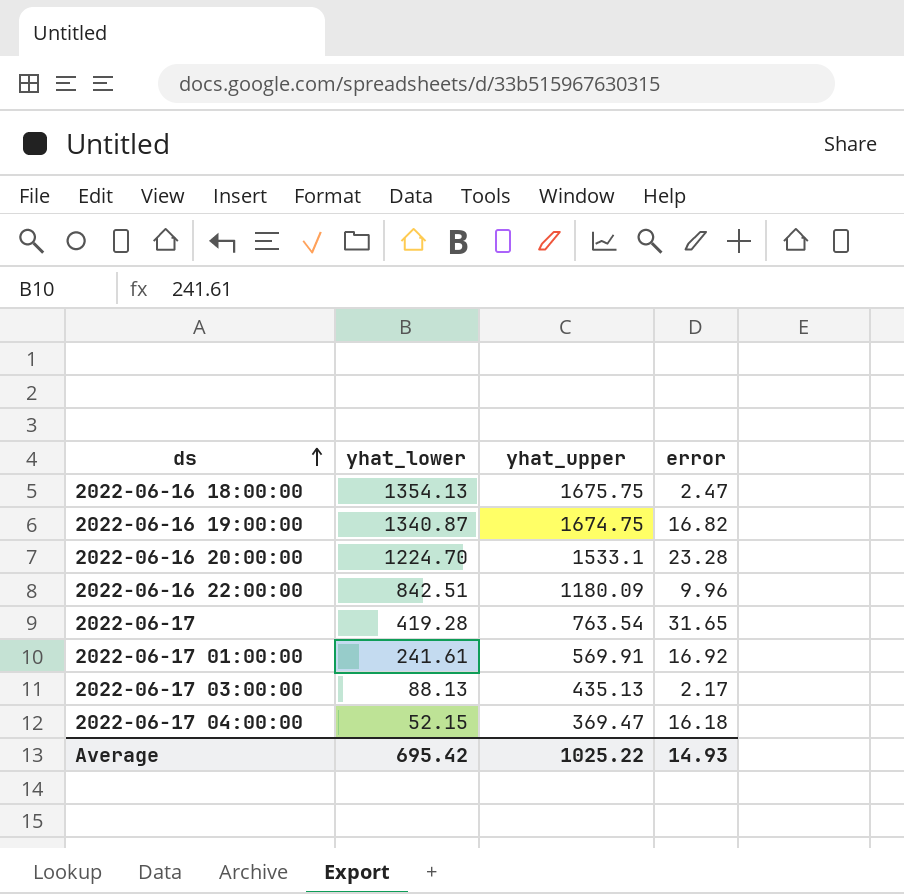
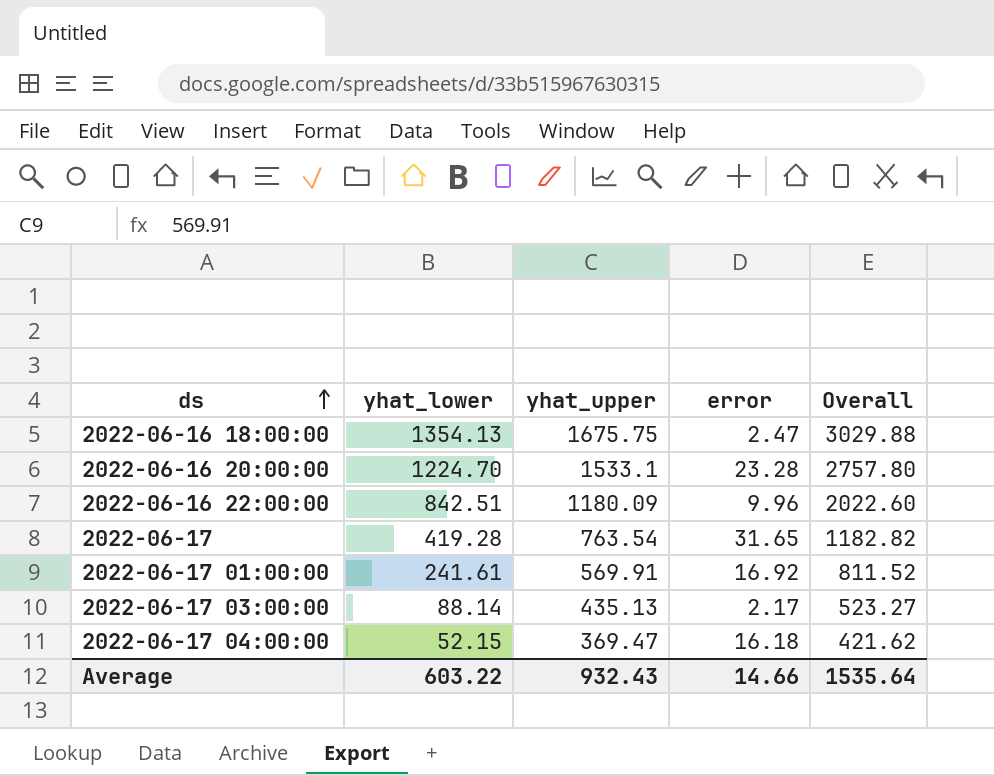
column Overall | formula: none -> [yhat_lower] + [yhat_upper]
row 2022-06-16 19:00:00: 1340.87 | 1674.75 | 16.82 -> none
2022-06-17 03:00:00 | yhat_lower: 88.13 -> 88.14
Average | yhat_lower: 695.42 -> 603.22
Average | yhat_upper: 1025.22 -> 932.43
Average | error: 14.93 -> 14.66

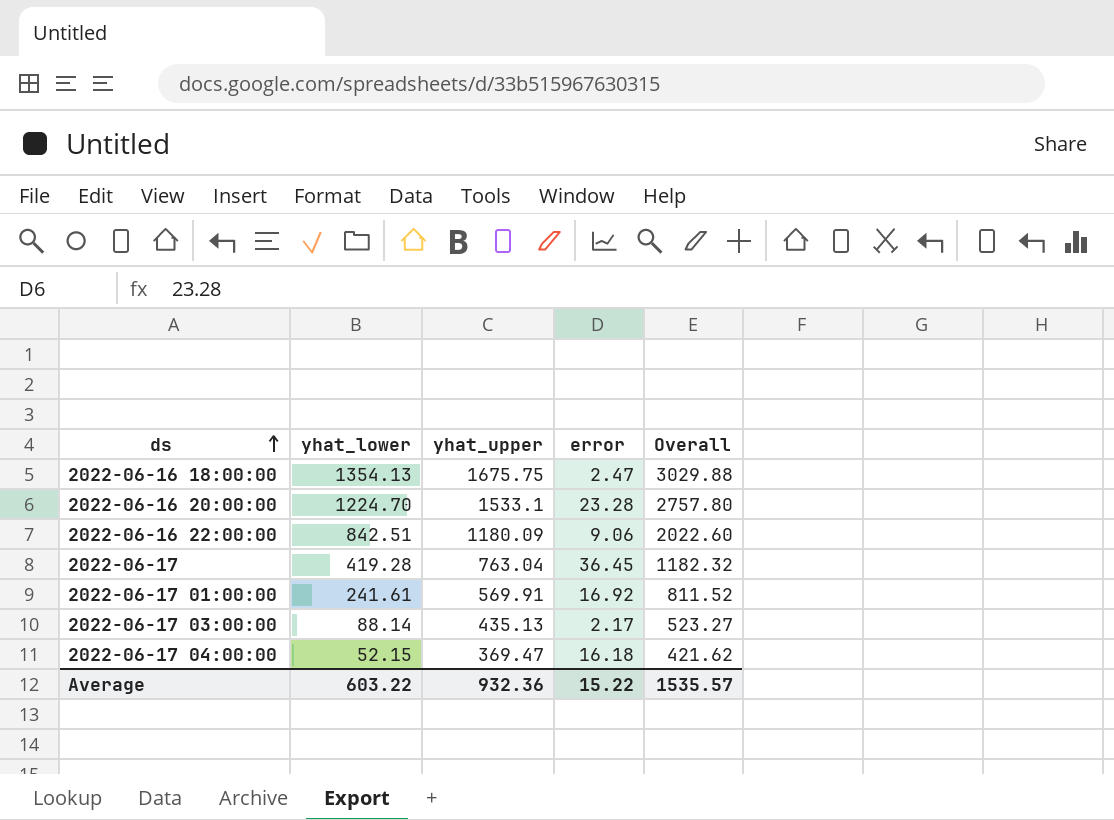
2022-06-16 22:00:00 | error: 9.96 -> 9.06
2022-06-17 | yhat_upper: 763.54 -> 763.04
2022-06-17 | error: 31.65 -> 36.45
2022-06-17 | Overall: 1182.82 -> 1182.32
Average | yhat_upper: 932.43 -> 932.36
Average | error: 14.66 -> 15.22
Average | Overall: 1535.64 -> 1535.57

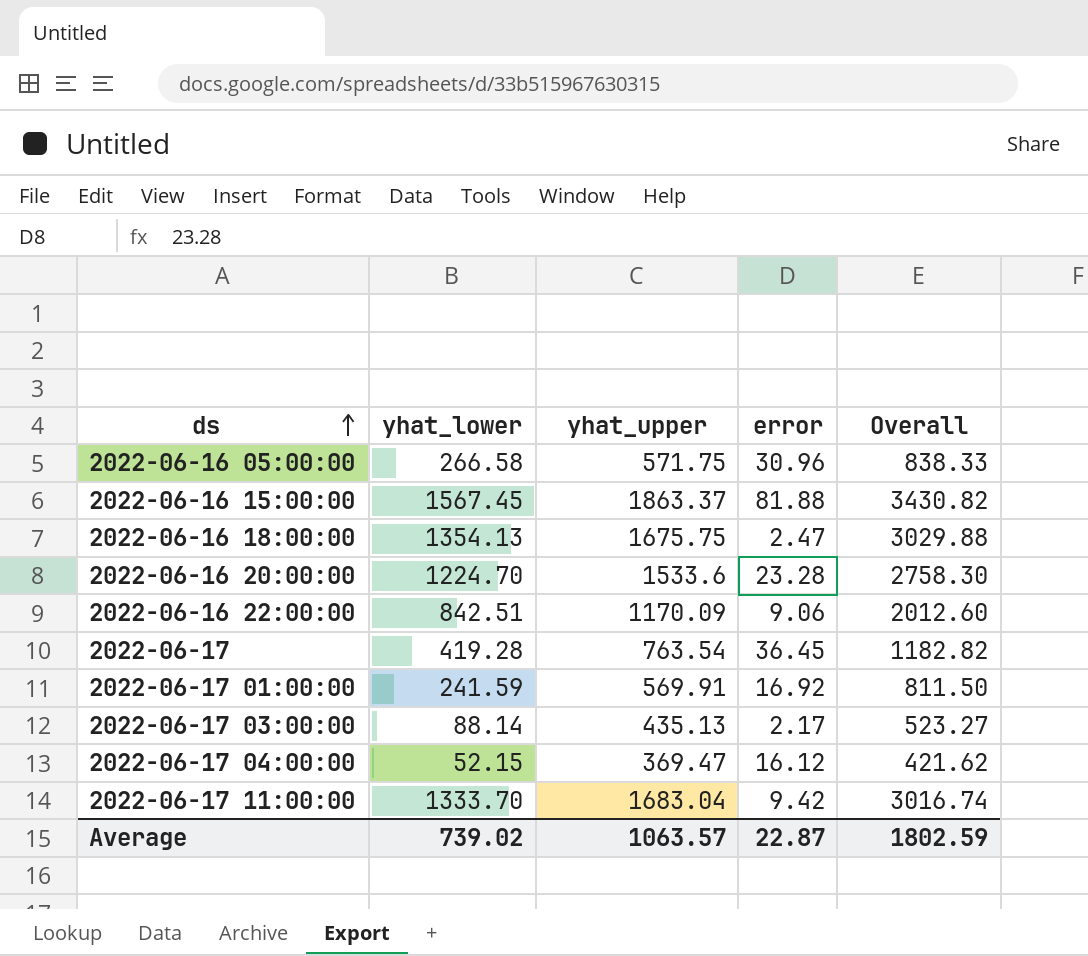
row 2022-06-16 05:00:00: none -> 266.58 | 571.75 | 30.96 | 838.33
row 2022-06-16 15:00:00: none -> 1567.45 | 1863.37 | 81.88 | 3430.82
2022-06-16 20:00:00 | yhat_upper: 1533.1 -> 1533.6
2022-06-16 20:00:00 | Overall: 2757.80 -> 2758.30
2022-06-16 22:00:00 | yhat_upper: 1180.09 -> 1170.09
2022-06-16 22:00:00 | Overall: 2022.60 -> 2012.60
2022-06-17 | yhat_upper: 763.04 -> 763.54
2022-06-17 | Overall: 1182.32 -> 1182.82
2022-06-17 01:00:00 | yhat_lower: 241.61 -> 241.59
2022-06-17 01:00:00 | Overall: 811.52 -> 811.50
2022-06-17 04:00:00 | error: 16.18 -> 16.12
row 2022-06-17 11:00:00: none -> 1333.70 | 1683.04 | 9.42 | 3016.74
Average | yhat_lower: 603.22 -> 739.02
Average | yhat_upper: 932.36 -> 1063.57
Average | error: 15.22 -> 22.87
Average | Overall: 1535.57 -> 1802.59

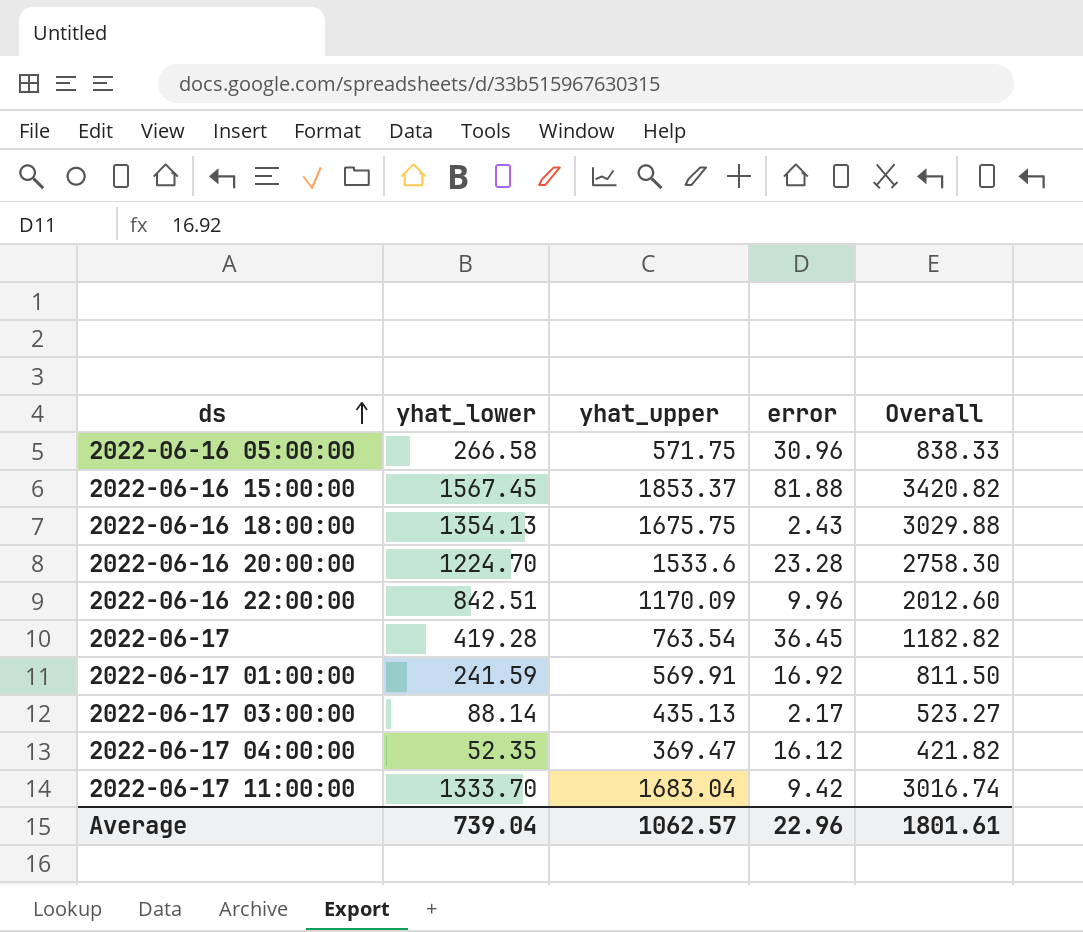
2022-06-16 15:00:00 | yhat_upper: 1863.37 -> 1853.37
2022-06-16 15:00:00 | Overall: 3430.82 -> 3420.82
2022-06-16 18:00:00 | error: 2.47 -> 2.43
2022-06-16 22:00:00 | error: 9.06 -> 9.96
2022-06-17 04:00:00 | yhat_lower: 52.15 -> 52.35
2022-06-17 04:00:00 | Overall: 421.62 -> 421.82
Average | yhat_lower: 739.02 -> 739.04
Average | yhat_upper: 1063.57 -> 1062.57
Average | error: 22.87 -> 22.96
Average | Overall: 1802.59 -> 1801.61

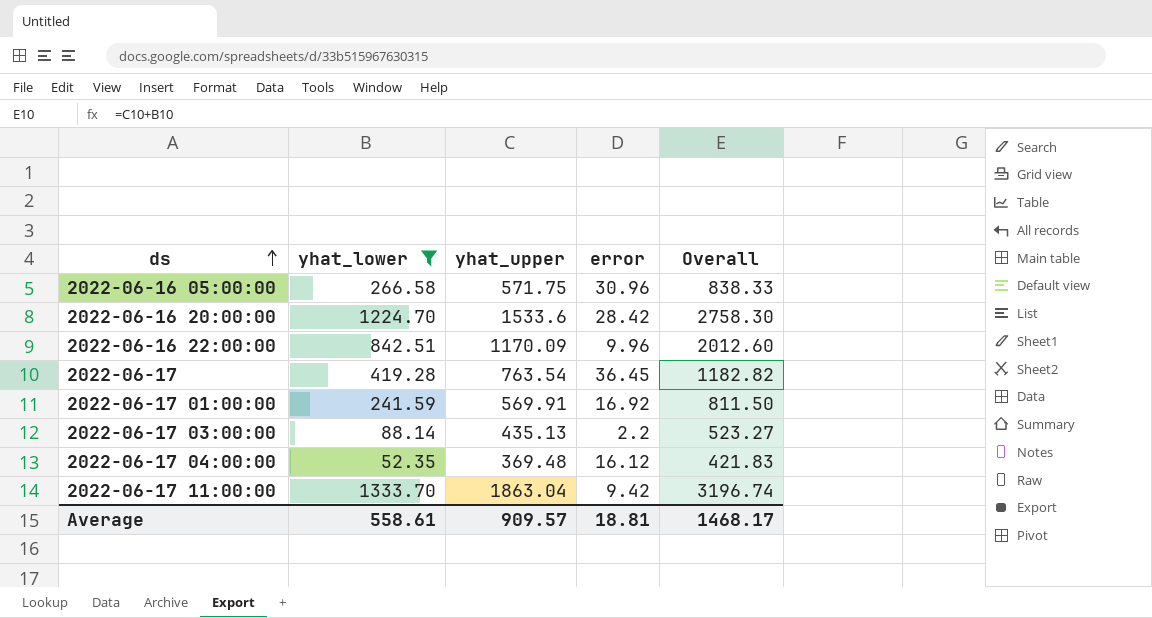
filter: none -> yhat_lower <= 1333.70
2022-06-16 20:00:00 | error: 23.28 -> 28.42
2022-06-17 03:00:00 | error: 2.17 -> 2.2
2022-06-17 04:00:00 | yhat_upper: 369.47 -> 369.48
2022-06-17 04:00:00 | Overall: 421.82 -> 421.83
2022-06-17 11:00:00 | yhat_upper: 1683.04 -> 1863.04
2022-06-17 11:00:00 | Overall: 3016.74 -> 3196.74
Average | yhat_lower: 739.04 -> 558.61
Average | yhat_upper: 1062.57 -> 909.57
Average | error: 22.96 -> 18.81
Average | Overall: 1801.61 -> 1468.17

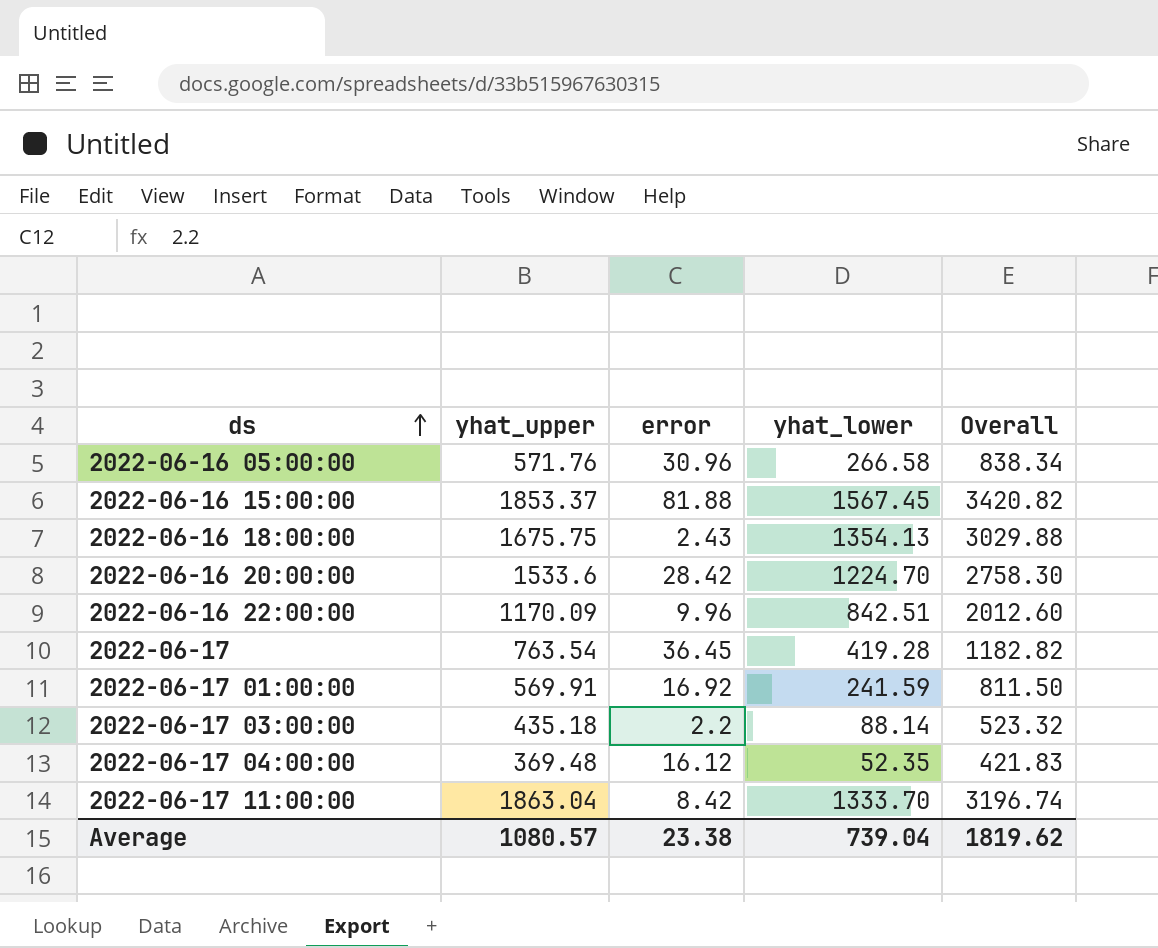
filter: yhat_lower <= 1333.70 -> none
column yhat_lower | position: 2 -> 4
2022-06-16 05:00:00 | yhat_upper: 571.75 -> 571.76
2022-06-16 05:00:00 | Overall: 838.33 -> 838.34
2022-06-17 03:00:00 | yhat_upper: 435.13 -> 435.18
2022-06-17 03:00:00 | Overall: 523.27 -> 523.32
2022-06-17 11:00:00 | error: 9.42 -> 8.42
Average | yhat_upper: 909.57 -> 1080.57
Average | error: 18.81 -> 23.38
Average | yhat_lower: 558.61 -> 739.04
Average | Overall: 1468.17 -> 1819.62

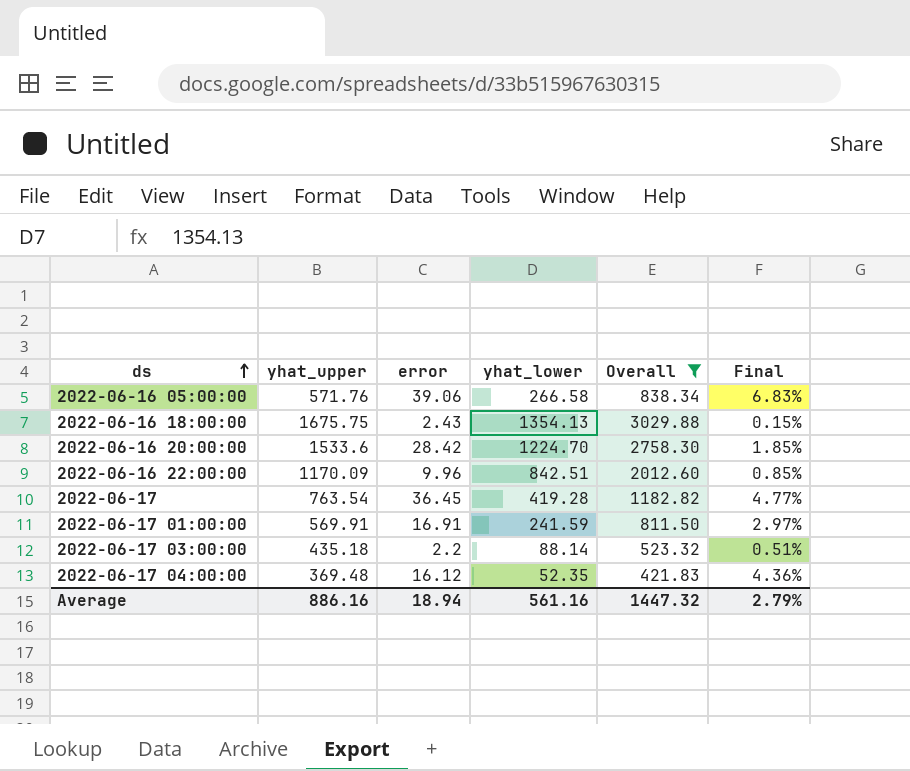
filter: none -> Overall <= 3029.88
column Final | formula: none -> [error] / [yhat_upper]
2022-06-16 05:00:00 | error: 30.96 -> 39.06
2022-06-17 01:00:00 | error: 16.92 -> 16.91
Average | yhat_upper: 1080.57 -> 886.16
Average | error: 23.38 -> 18.94
Average | yhat_lower: 739.04 -> 561.16
Average | Overall: 1819.62 -> 1447.32

